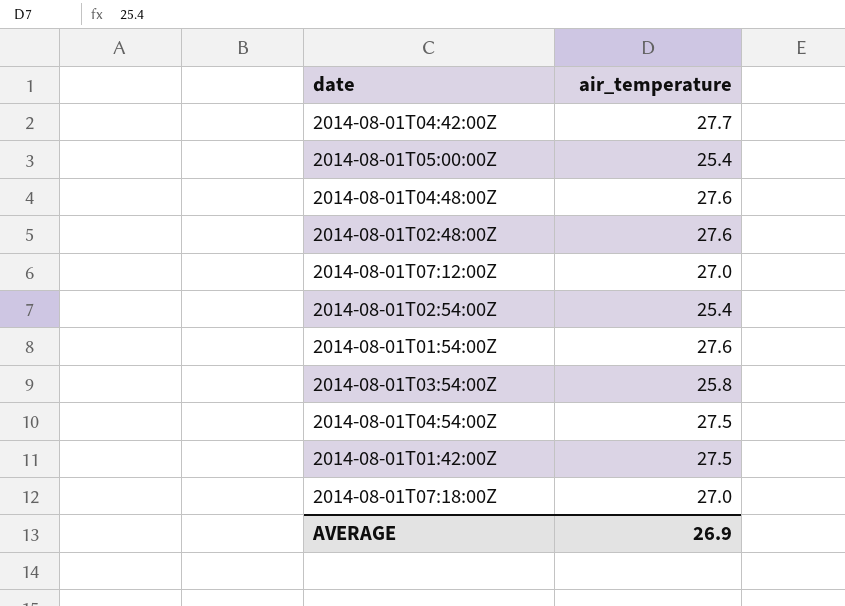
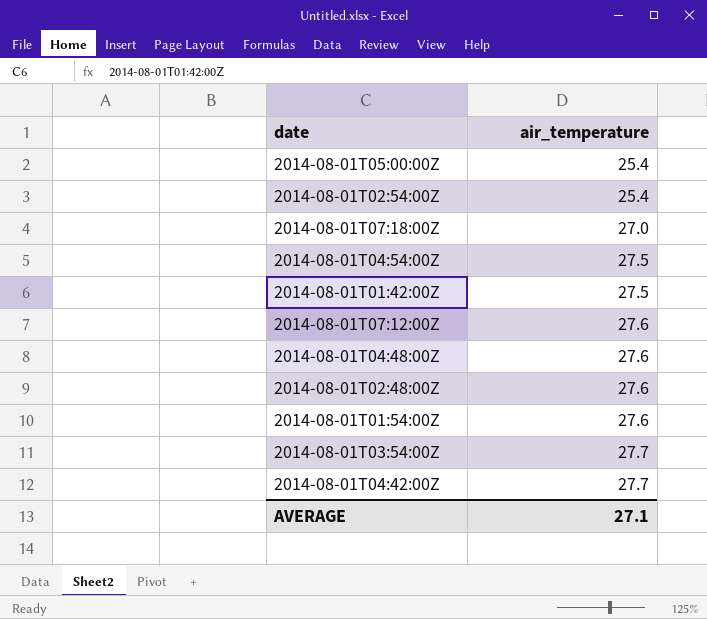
row order: none -> air_temperature ascending
2014-08-01T07:12:00Z | air_temperature: 27.0 -> 27.6
2014-08-01T03:54:00Z | air_temperature: 25.8 -> 27.7
AVERAGE | air_temperature: 26.9 -> 27.1

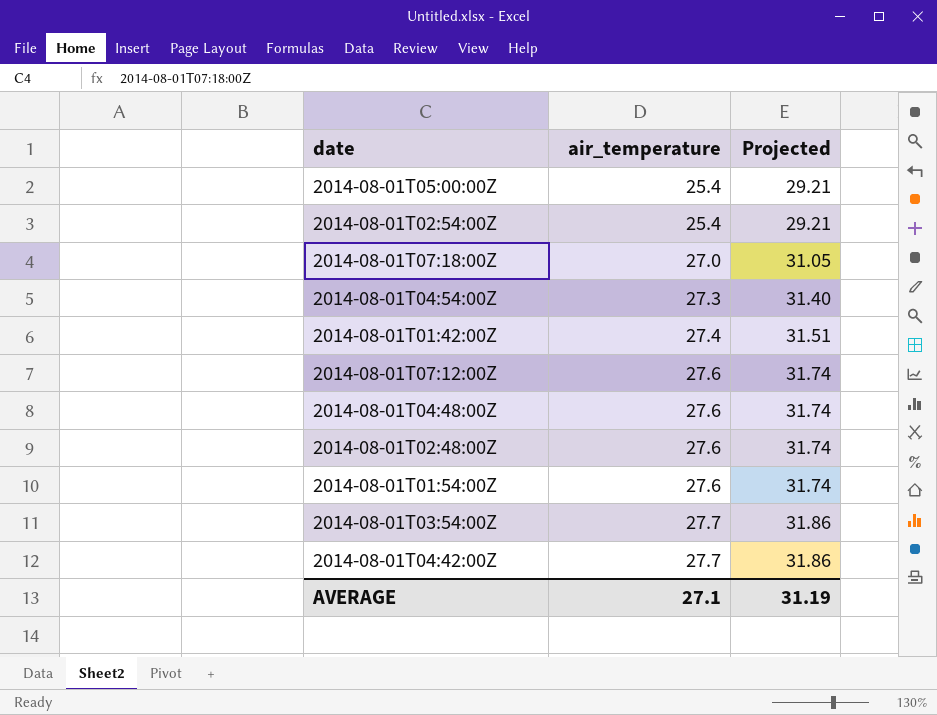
column Projected | formula: none -> [air_temperature] * 1.15
2014-08-01T04:54:00Z | air_temperature: 27.5 -> 27.3
2014-08-01T01:42:00Z | air_temperature: 27.5 -> 27.4

